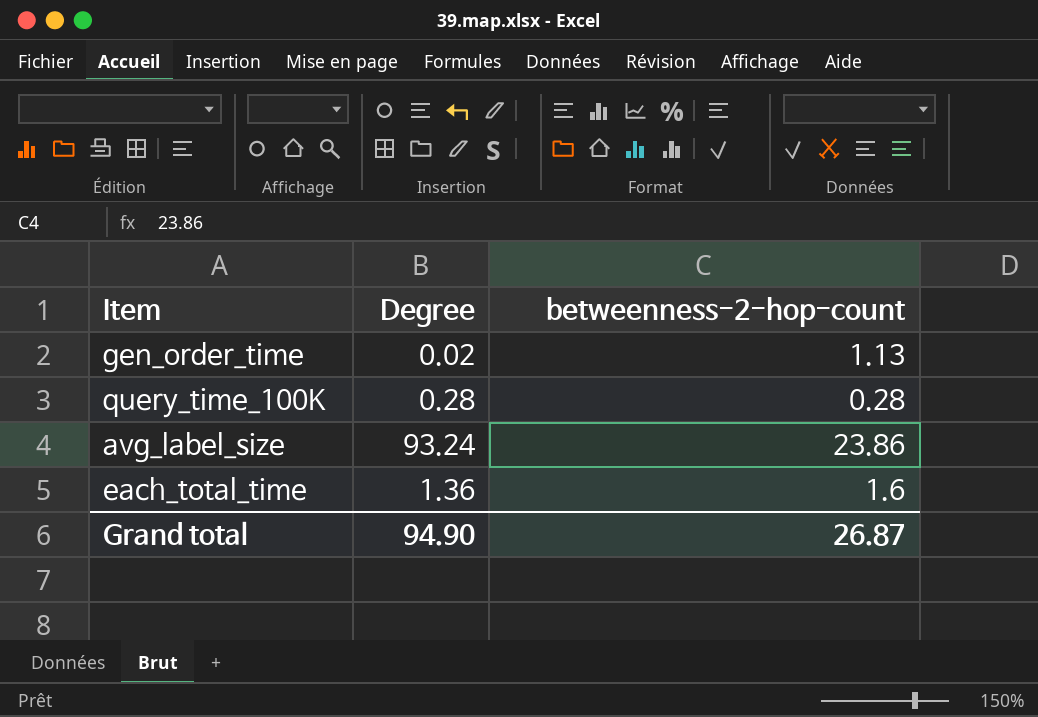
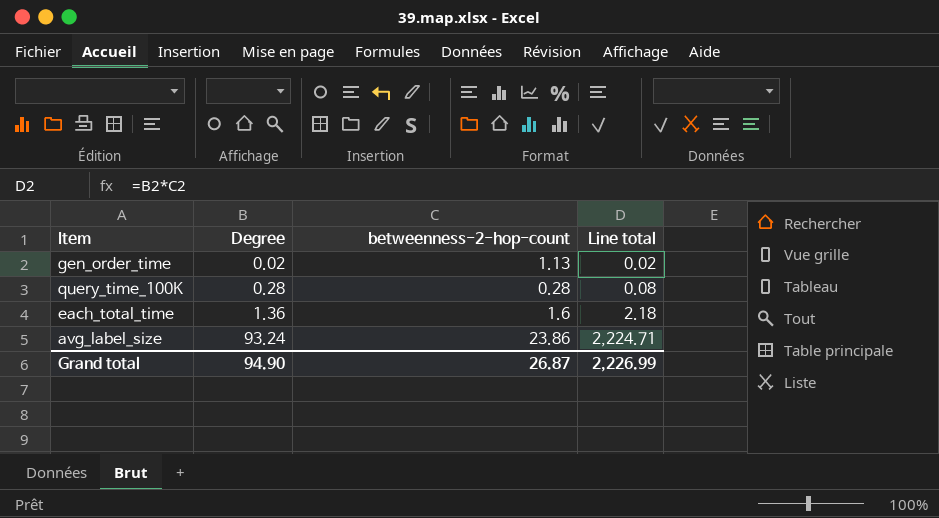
row order: none -> Degree ascending
column Line total | formula: none -> [Degree] * [betweenness-2-hop-count]

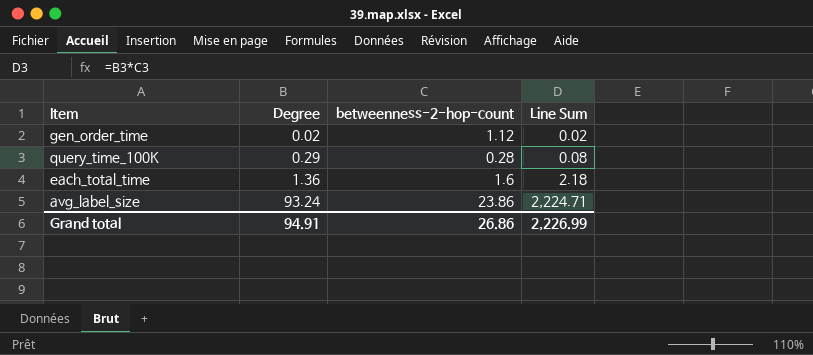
column name: Line total -> Line Sum
gen_order_time | betweenness-2-hop-count: 1.13 -> 1.12
query_time_100K | Degree: 0.28 -> 0.29
Grand total | Degree: 94.90 -> 94.91
Grand total | betweenness-2-hop-count: 26.87 -> 26.86

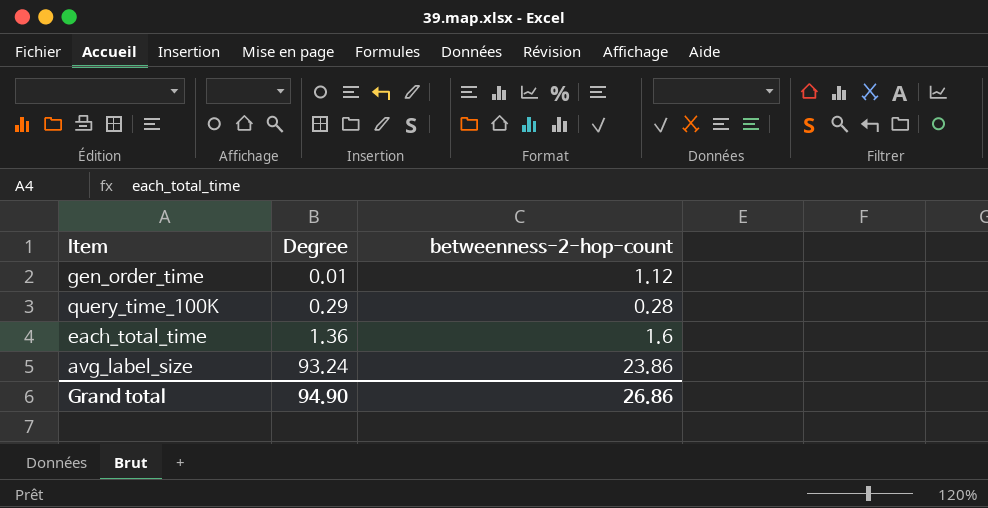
column Line Sum | formula: [Degree] * [betweenness-2-hop-count] -> none
gen_order_time | Degree: 0.02 -> 0.01
Grand total | Degree: 94.91 -> 94.90

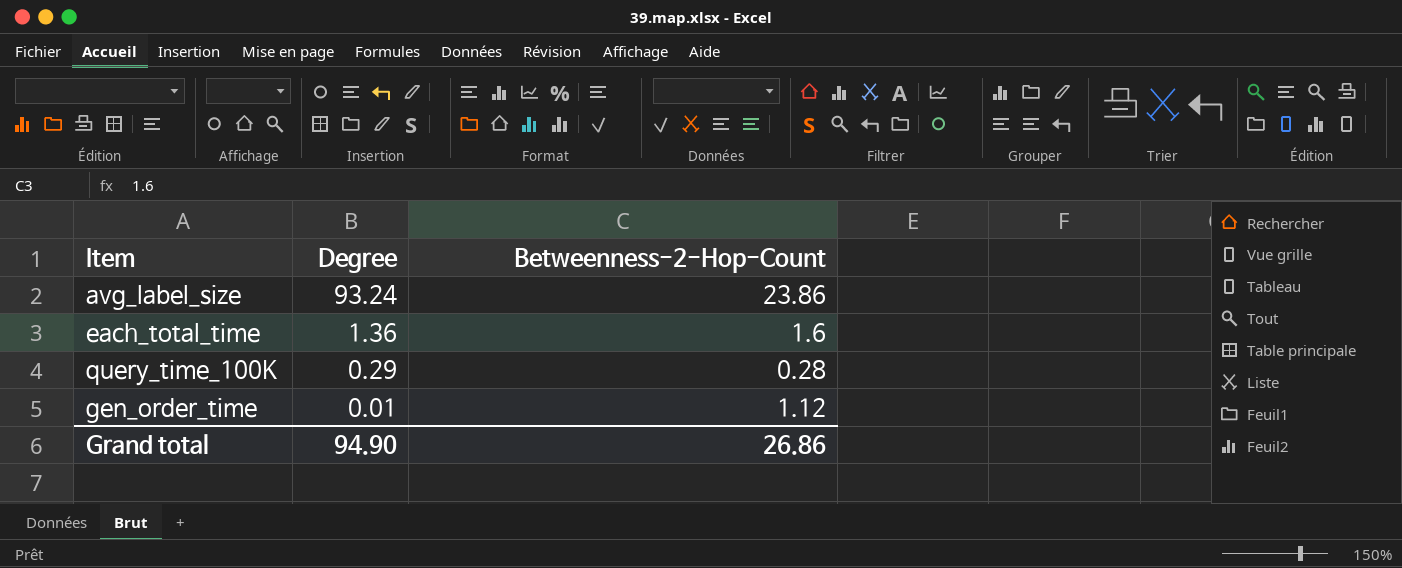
row order: Degree ascending -> Degree descending
column name: betweenness-2-hop-count -> Betweenness-2-Hop-Count

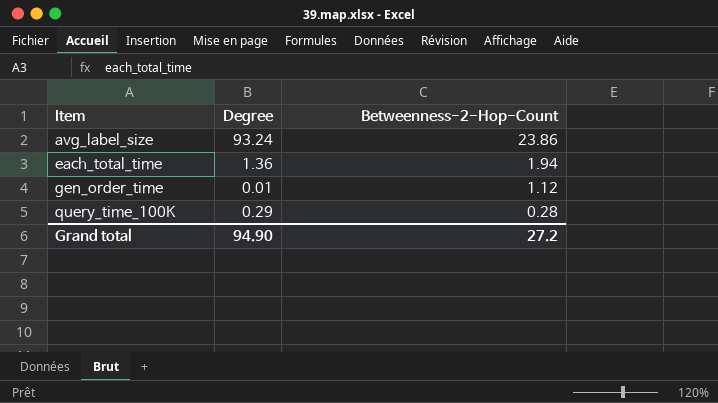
row order: Degree descending -> Item ascending
each_total_time | Betweenness-2-Hop-Count: 1.6 -> 1.94
Grand total | Betweenness-2-Hop-Count: 26.86 -> 27.2

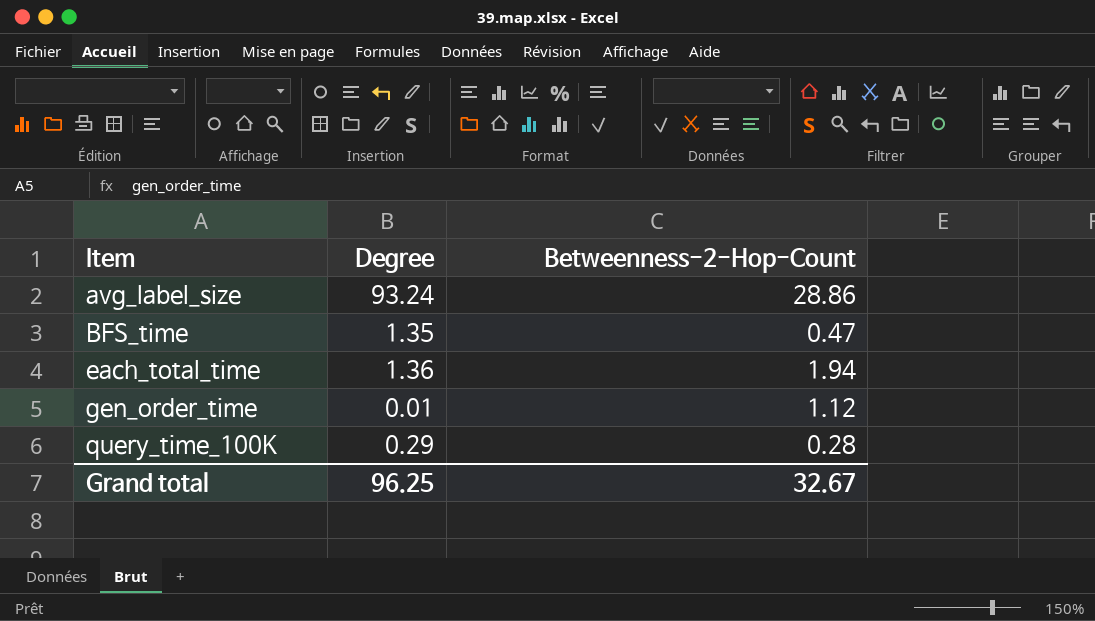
avg_label_size | Betweenness-2-Hop-Count: 23.86 -> 28.86
row BFS_time: none -> 1.35 | 0.47
Grand total | Degree: 94.90 -> 96.25
Grand total | Betweenness-2-Hop-Count: 27.2 -> 32.67

